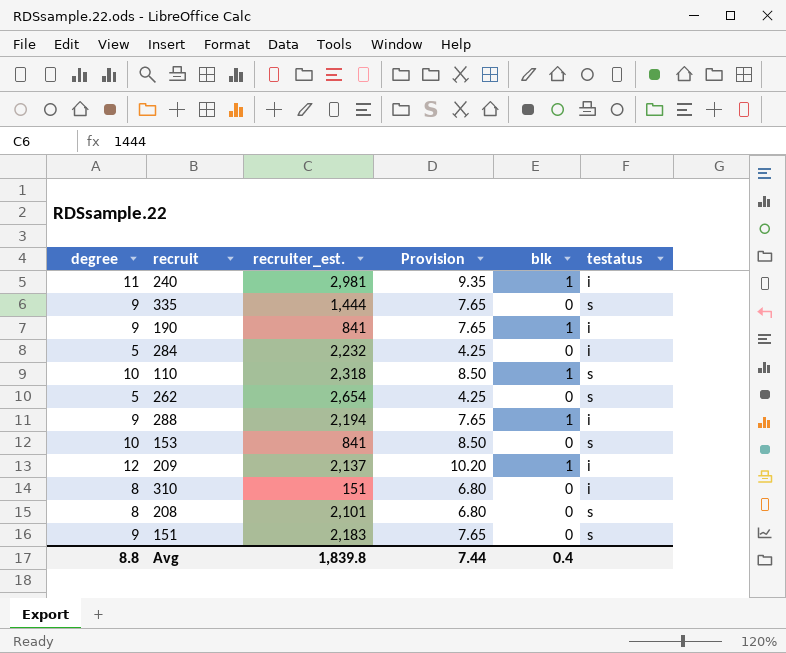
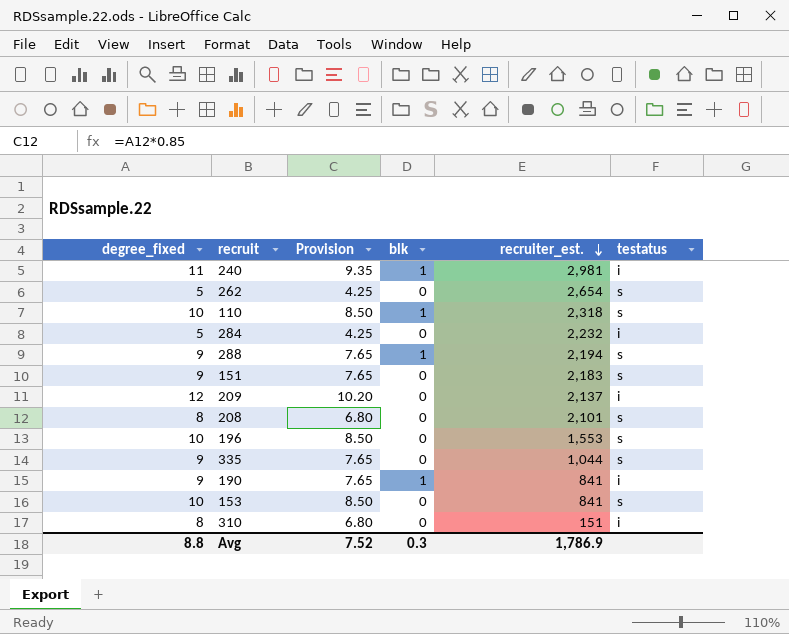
row order: none -> recruiter_est. descending
column name: degree -> degree_fixed
column recruiter_est. | position: 3 -> 5
288 | testatus: i -> s
209 | blk: 1 -> 0
row 196: none -> 10 | 8.50 | 0 | 1,553 | s
335 | recruiter_est.: 1,444 -> 1,044
Avg | Provision: 7.44 -> 7.52
Avg | blk: 0.4 -> 0.3
Avg | recruiter_est.: 1,839.8 -> 1,786.9

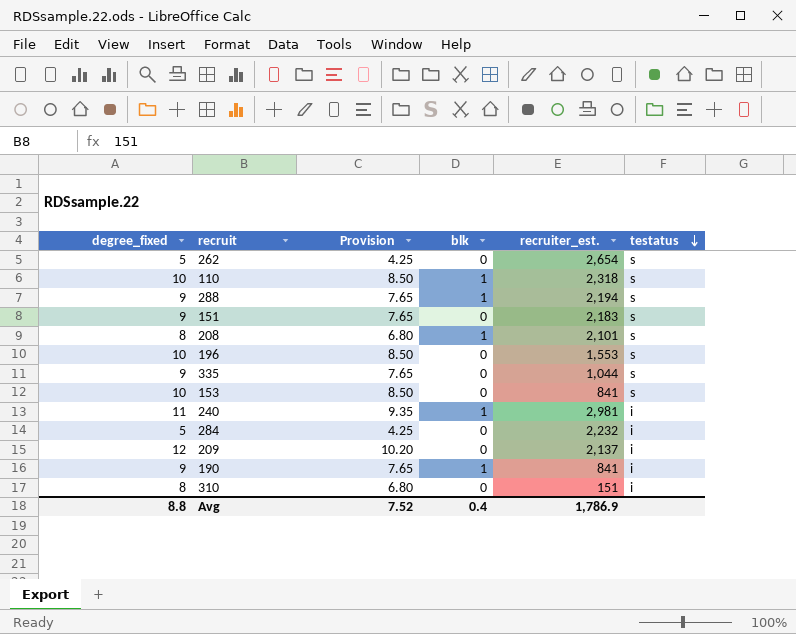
row order: recruiter_est. descending -> testatus descending
208 | blk: 0 -> 1
Avg | blk: 0.3 -> 0.4

